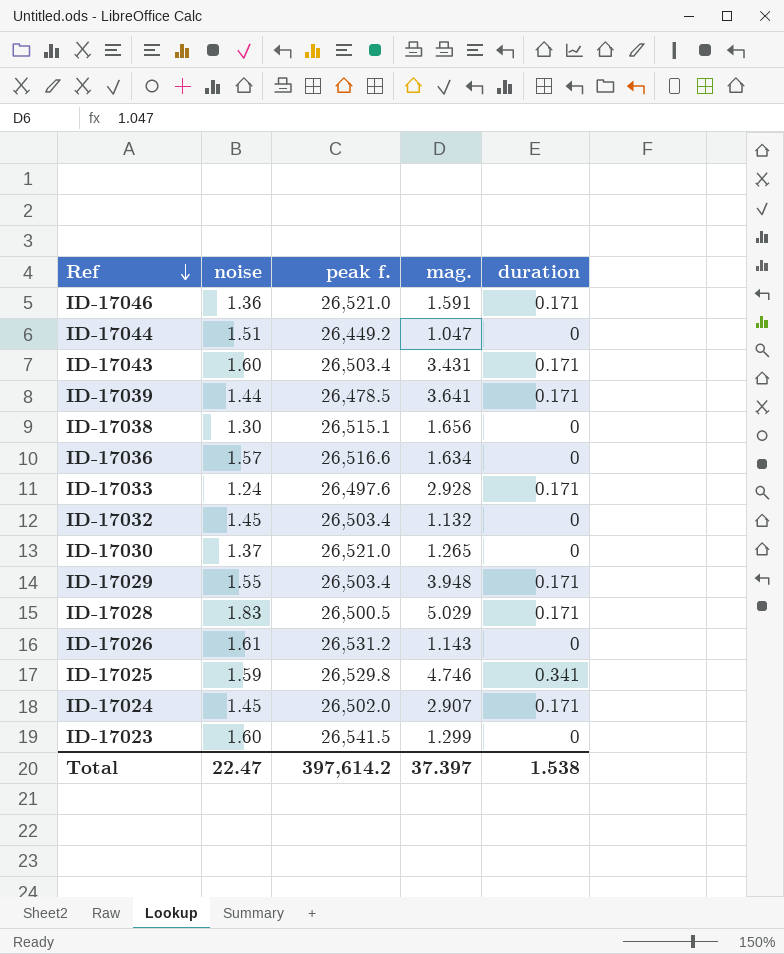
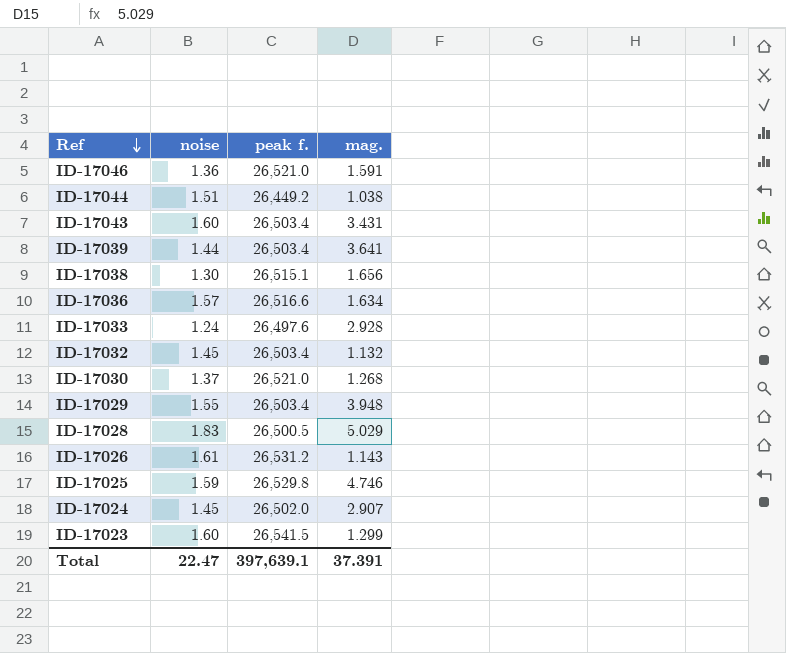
column duration | position: 5 -> none
ID-17044 | mag.: 1.047 -> 1.038
ID-17039 | peak f.: 26,478.5 -> 26,503.4
ID-17030 | mag.: 1.265 -> 1.268
Total | peak f.: 397,614.2 -> 397,639.1
Total | mag.: 37.397 -> 37.391

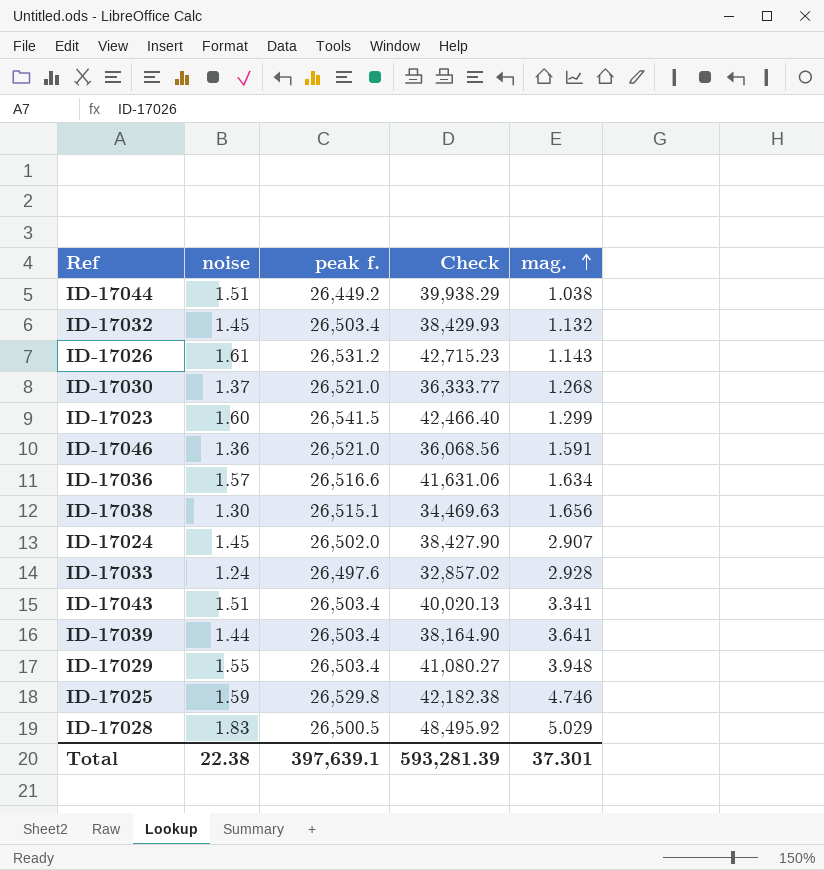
row order: Ref descending -> mag. ascending
column Check | formula: none -> [noise] * [peak f.]
ID-17043 | noise: 1.60 -> 1.51
ID-17043 | mag.: 3.431 -> 3.341
Total | noise: 22.47 -> 22.38
Total | mag.: 37.391 -> 37.301

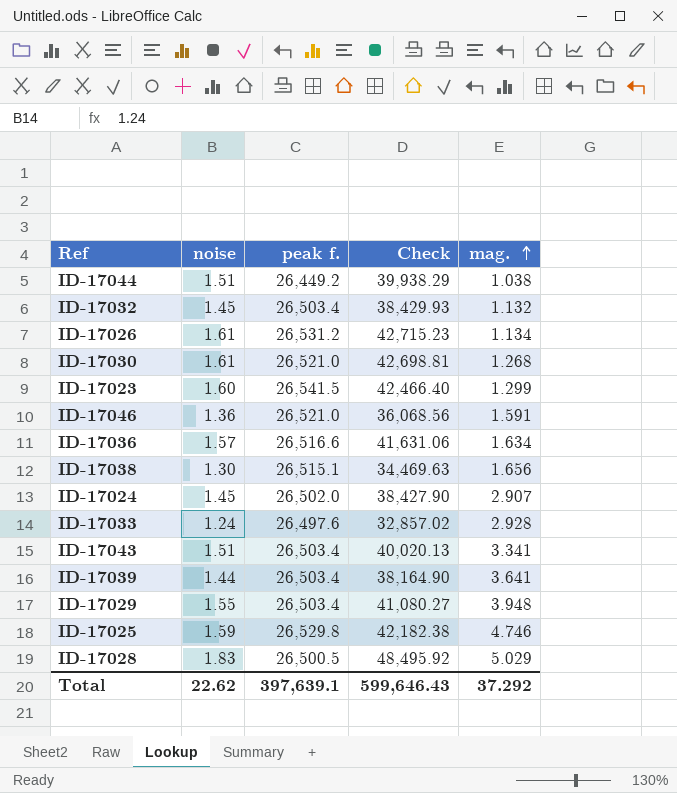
ID-17026 | mag.: 1.143 -> 1.134
ID-17030 | noise: 1.37 -> 1.61
ID-17030 | Check: 36,333.77 -> 42,698.81
Total | noise: 22.38 -> 22.62
Total | Check: 593,281.39 -> 599,646.43
Total | mag.: 37.301 -> 37.292

